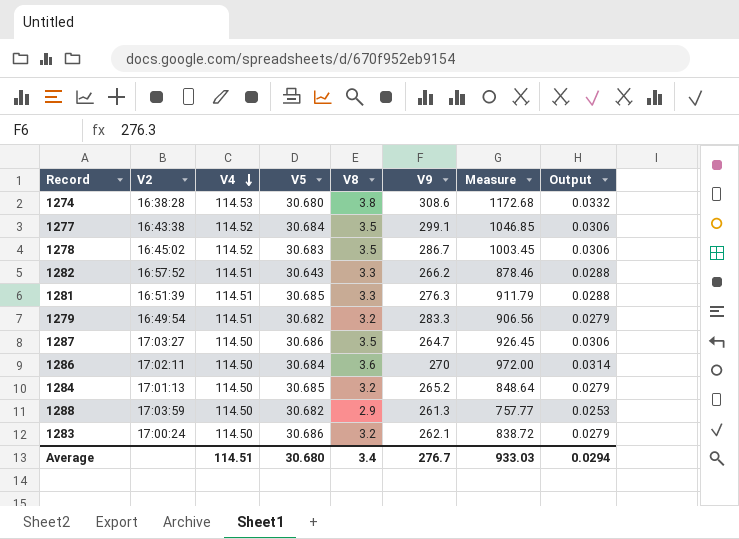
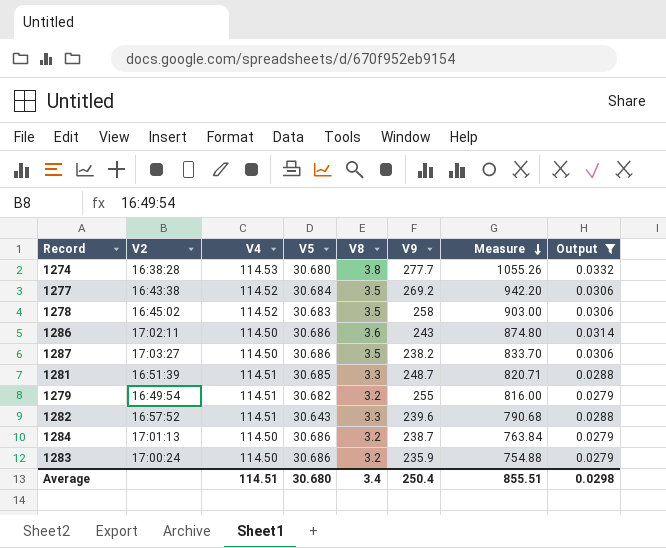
filter: none -> Output != 0.0253
row order: V4 descending -> Measure descending
1274 | V9: 308.6 -> 277.7
1274 | Measure: 1172.68 -> 1055.26
1277 | V9: 299.1 -> 269.2
1277 | Measure: 1046.85 -> 942.20
1278 | V9: 286.7 -> 258
1278 | Measure: 1003.45 -> 903.00
1286 | V5: 30.684 -> 30.686
1286 | V9: 270 -> 243
1286 | Measure: 972.00 -> 874.80
1287 | V9: 264.7 -> 238.2
1287 | Measure: 926.45 -> 833.70
1281 | V9: 276.3 -> 248.7
1281 | Measure: 911.79 -> 820.71
1279 | V9: 283.3 -> 255
1279 | Measure: 906.56 -> 816.00
1282 | V9: 266.2 -> 239.6
1282 | Measure: 878.46 -> 790.68
1284 | V5: 30.685 -> 30.686
1284 | V9: 265.2 -> 238.7
1284 | Measure: 848.64 -> 763.84
1283 | V9: 262.1 -> 235.9
1283 | Measure: 838.72 -> 754.88
Average | V9: 276.7 -> 250.4
Average | Measure: 933.03 -> 855.51
Average | Output: 0.0294 -> 0.0298

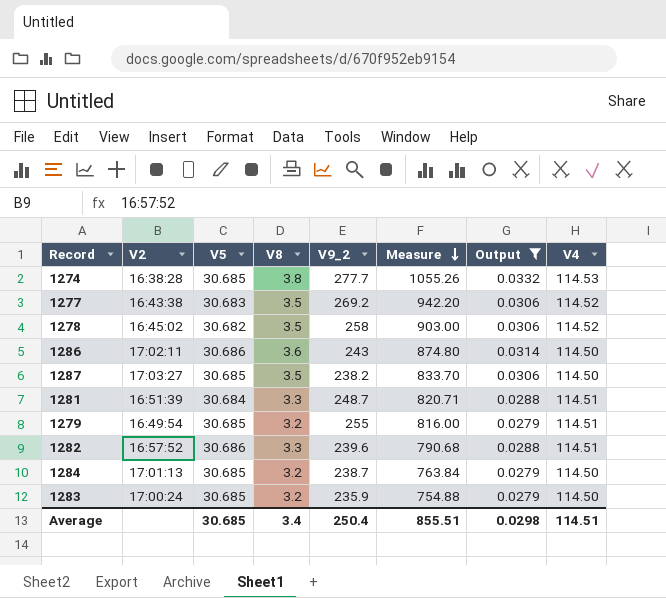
column name: V9 -> V9_2
column V4 | position: 3 -> 8
1274 | V5: 30.680 -> 30.685
1277 | V5: 30.684 -> 30.683
1278 | V5: 30.683 -> 30.682
1287 | V5: 30.686 -> 30.685
1281 | V5: 30.685 -> 30.684
1279 | V5: 30.682 -> 30.685
1282 | V5: 30.643 -> 30.686
1284 | V5: 30.686 -> 30.685
1283 | V5: 30.686 -> 30.685
Average | V5: 30.680 -> 30.685

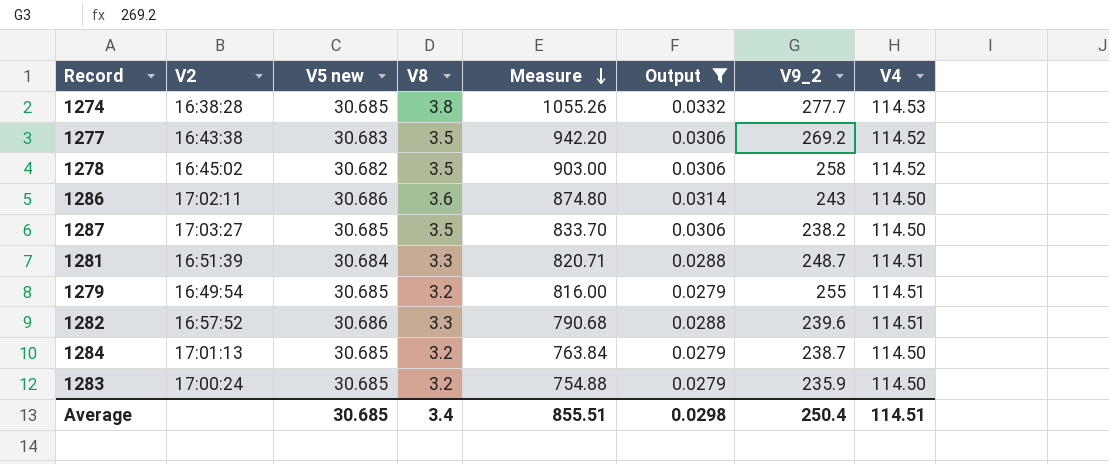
column name: V5 -> V5 new
column V9_2 | position: 5 -> 7

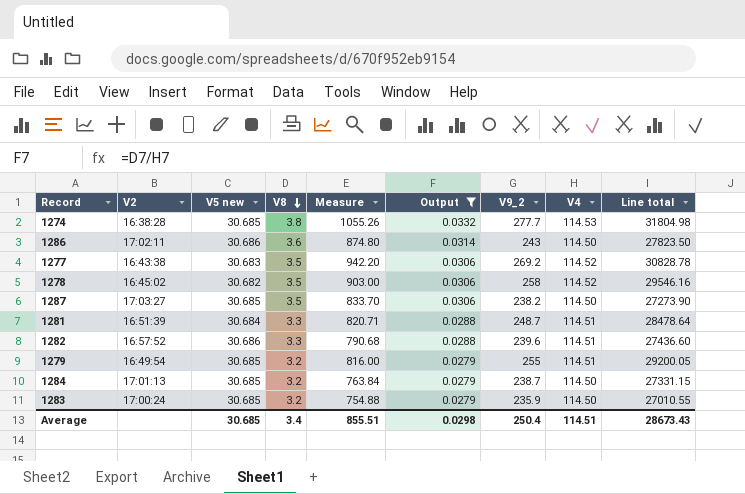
row order: Measure descending -> V8 descending
column Line total | formula: none -> [V9_2] * [V4]

